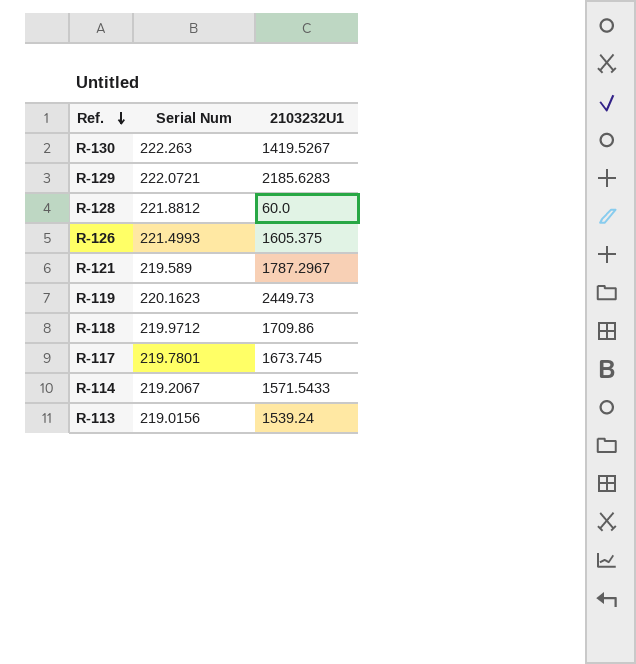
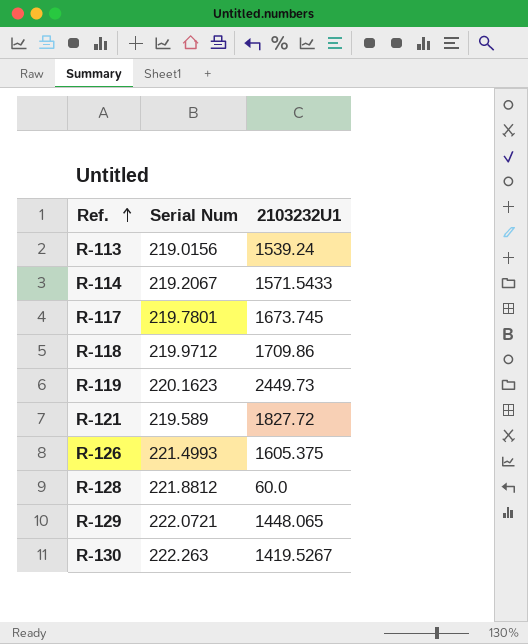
row order: Ref. descending -> Ref. ascending
R-121 | 2103232U1: 1787.2967 -> 1827.72
R-129 | 2103232U1: 2185.6283 -> 1448.065

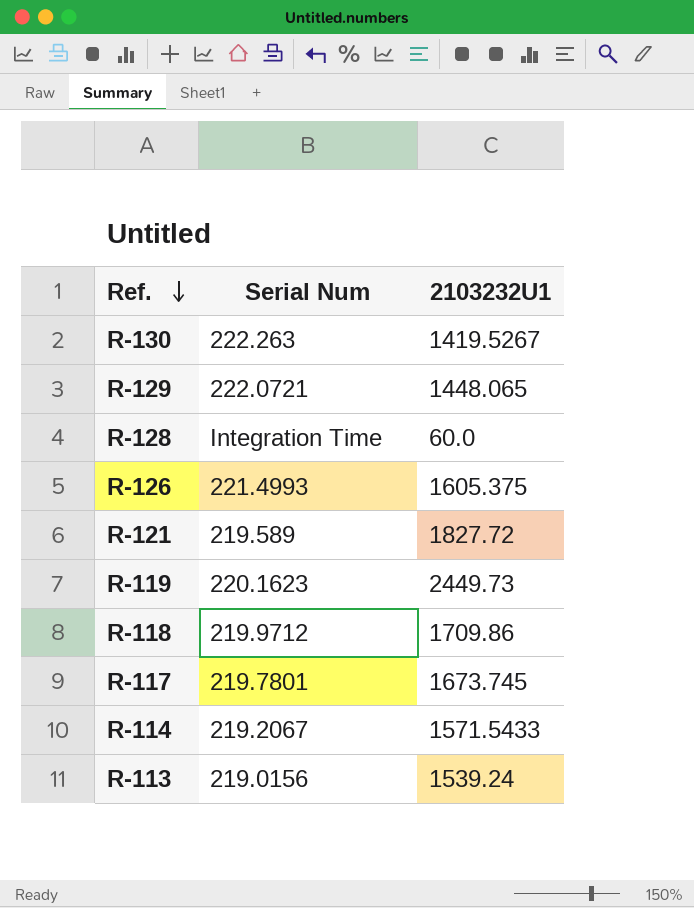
row order: Ref. ascending -> Ref. descending
R-128 | Serial Num: 221.8812 -> Integration Time

